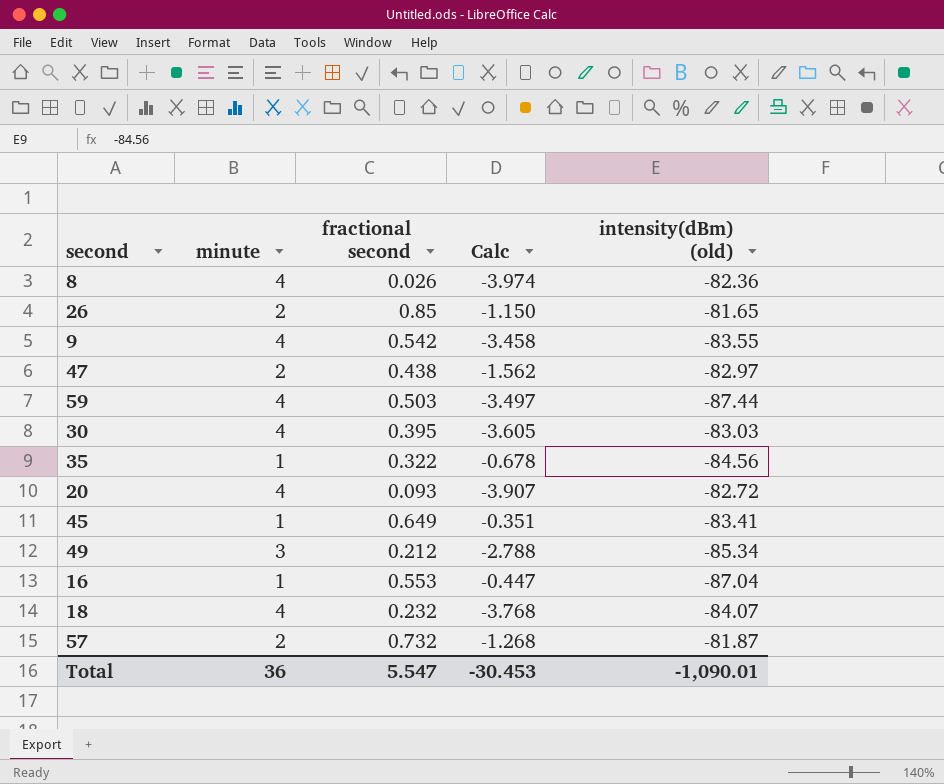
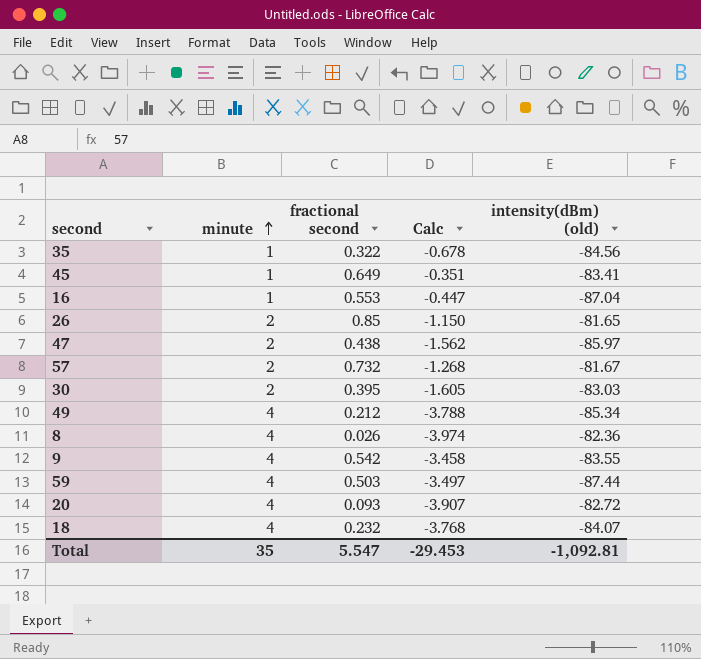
row order: none -> minute ascending
47 | intensity(dBm) (old): -82.97 -> -85.97
57 | intensity(dBm) (old): -81.87 -> -81.67
30 | minute: 4 -> 2
30 | Calc: -3.605 -> -1.605
49 | minute: 3 -> 4
49 | Calc: -2.788 -> -3.788
Total | minute: 36 -> 35
Total | Calc: -30.453 -> -29.453
Total | intensity(dBm) (old): -1,090.01 -> -1,092.81

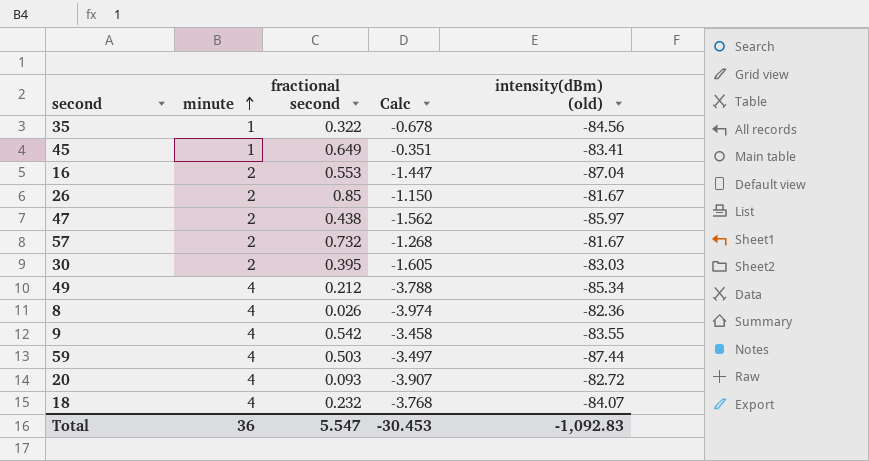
16 | minute: 1 -> 2
16 | Calc: -0.447 -> -1.447
26 | intensity(dBm) (old): -81.65 -> -81.67
Total | minute: 35 -> 36
Total | Calc: -29.453 -> -30.453
Total | intensity(dBm) (old): -1,092.81 -> -1,092.83

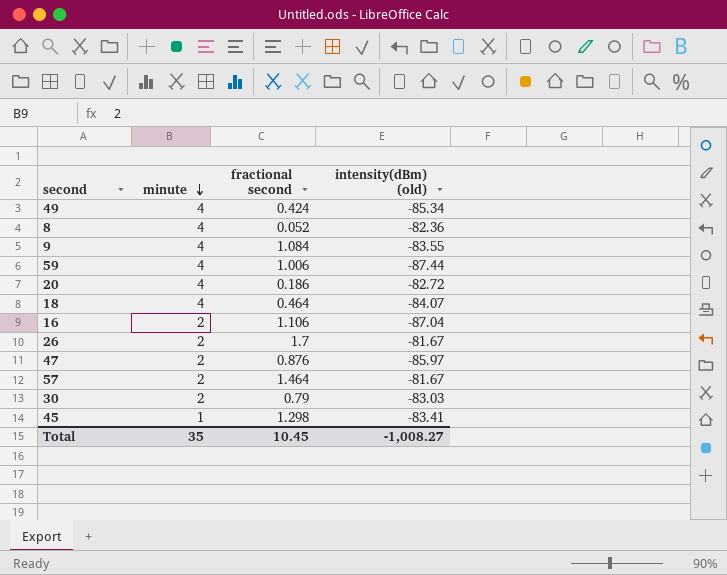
row order: minute ascending -> minute descending
column Calc | formula: [fractional second] - [minute] -> none
row 35: 1 | 0.322 | -0.678 | -84.56 -> none
49 | fractional second: 0.212 -> 0.424
8 | fractional second: 0.026 -> 0.052
9 | fractional second: 0.542 -> 1.084
59 | fractional second: 0.503 -> 1.006
20 | fractional second: 0.093 -> 0.186
18 | fractional second: 0.232 -> 0.464
16 | fractional second: 0.553 -> 1.106
26 | fractional second: 0.85 -> 1.7
47 | fractional second: 0.438 -> 0.876
57 | fractional second: 0.732 -> 1.464
30 | fractional second: 0.395 -> 0.79
45 | fractional second: 0.649 -> 1.298
Total | minute: 36 -> 35
Total | fractional second: 5.547 -> 10.45
Total | intensity(dBm) (old): -1,092.83 -> -1,008.27

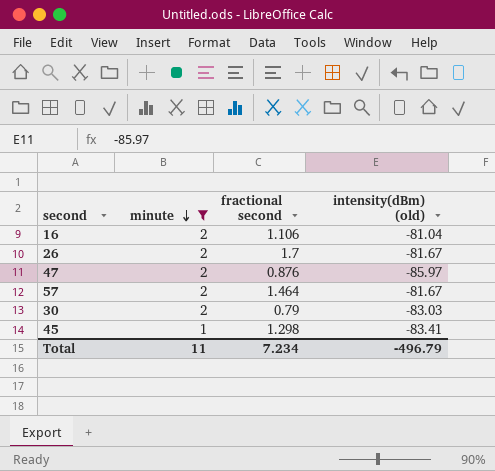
filter: none -> minute != 4
16 | intensity(dBm) (old): -87.04 -> -81.04
Total | minute: 35 -> 11
Total | fractional second: 10.45 -> 7.234
Total | intensity(dBm) (old): -1,008.27 -> -496.79

